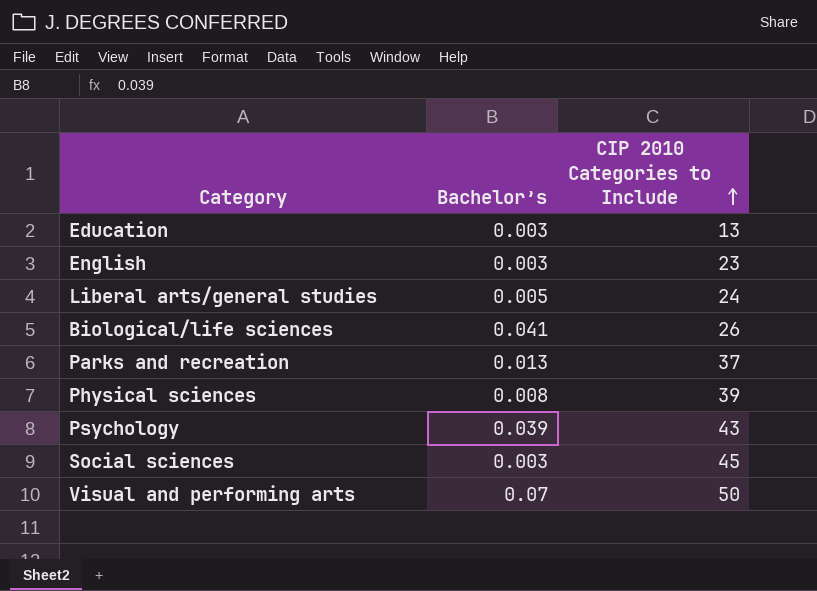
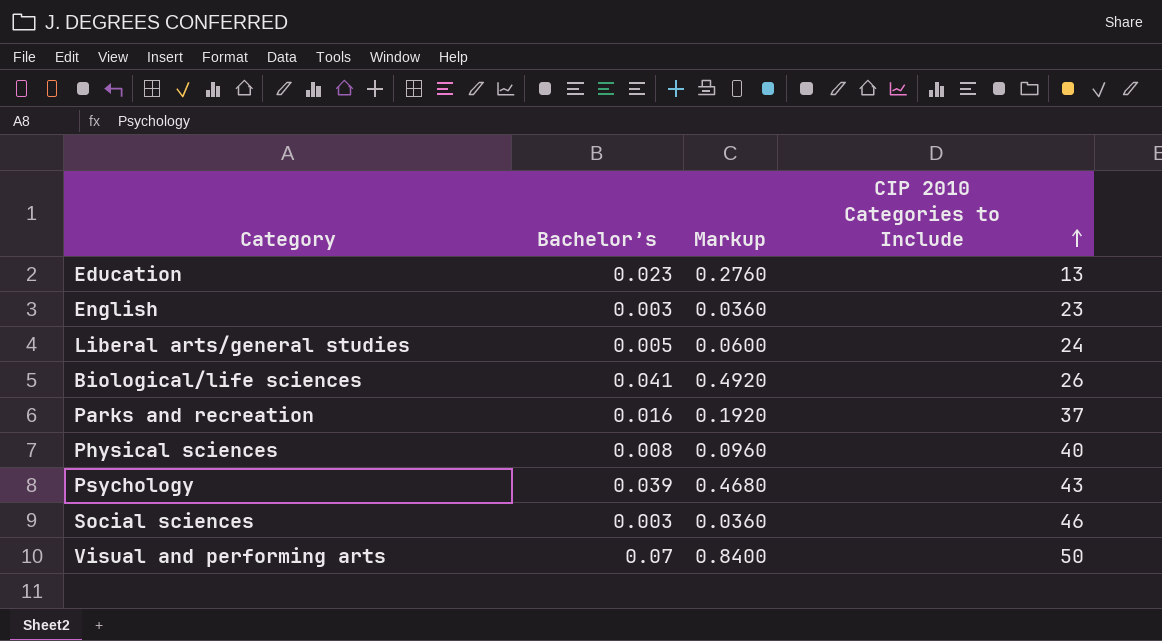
column Markup | formula: none -> [Bachelor’s] * 12
Education | Bachelor’s: 0.003 -> 0.023
Parks and recreation | Bachelor’s: 0.013 -> 0.016
Physical sciences | CIP 2010 Categories to Include: 39 -> 40
Social sciences | CIP 2010 Categories to Include: 45 -> 46

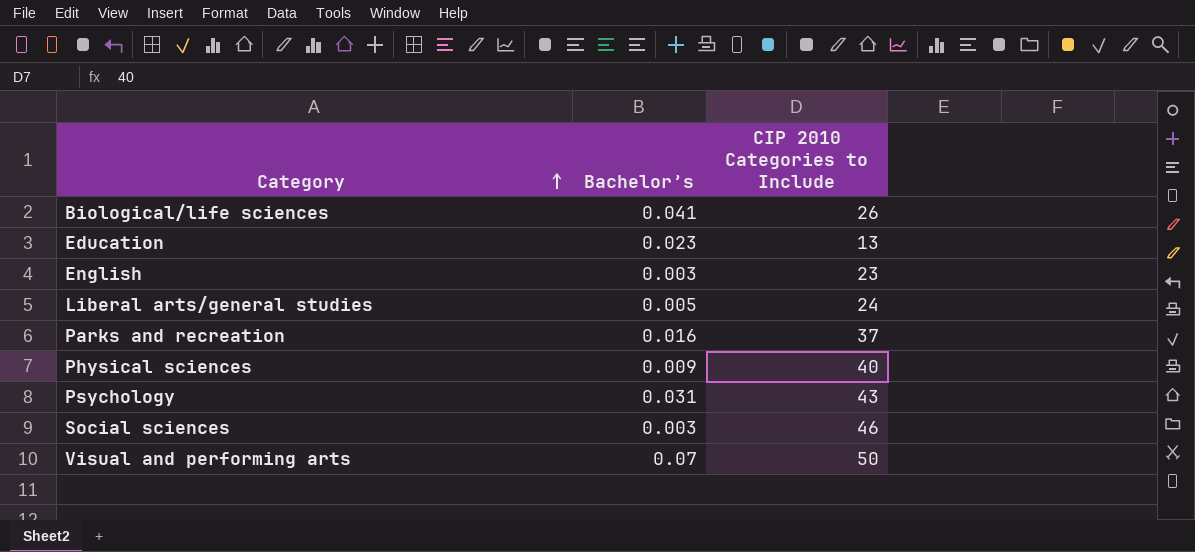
row order: CIP 2010 Categories to Include ascending -> Category ascending
column Markup | formula: [Bachelor’s] * 12 -> none
Physical sciences | Bachelor’s: 0.008 -> 0.009
Psychology | Bachelor’s: 0.039 -> 0.031

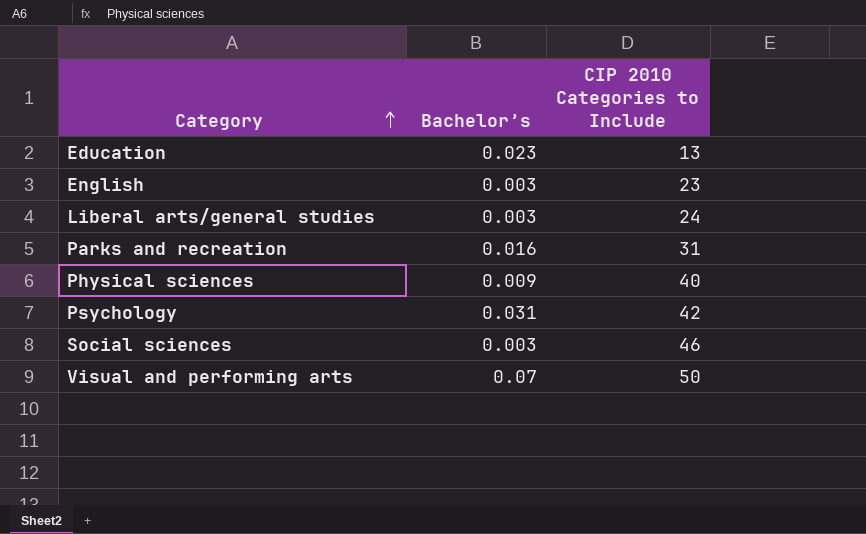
row Biological/life sciences: 0.041 | 26 -> none
Liberal arts/general studies | Bachelor’s: 0.005 -> 0.003
Parks and recreation | CIP 2010 Categories to Include: 37 -> 31
Psychology | CIP 2010 Categories to Include: 43 -> 42

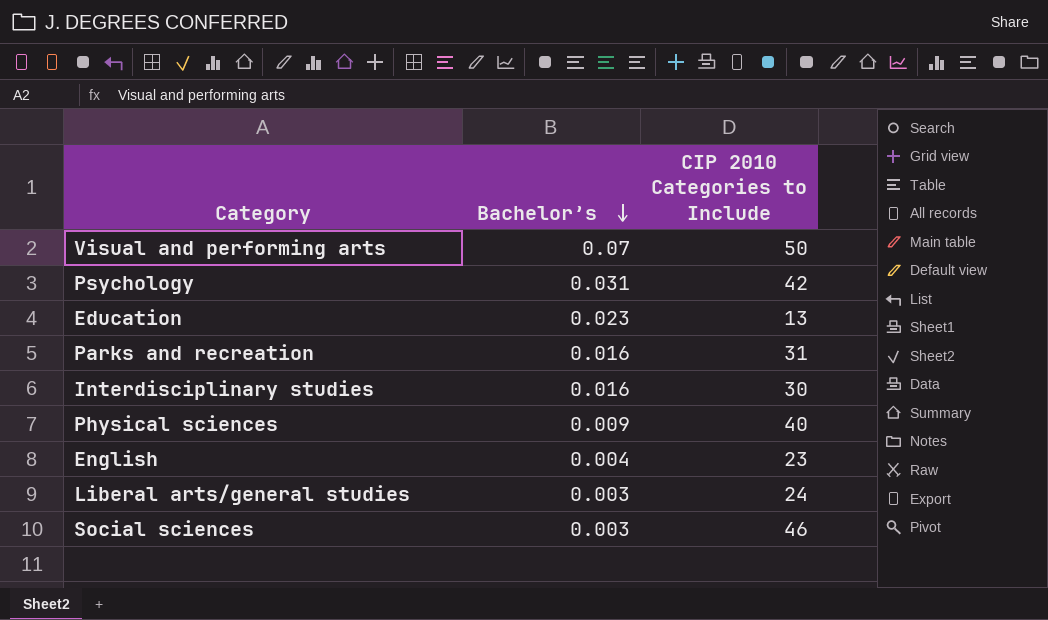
row order: Category ascending -> Bachelor’s descending
row Interdisciplinary studies: none -> 0.016 | 30
English | Bachelor’s: 0.003 -> 0.004

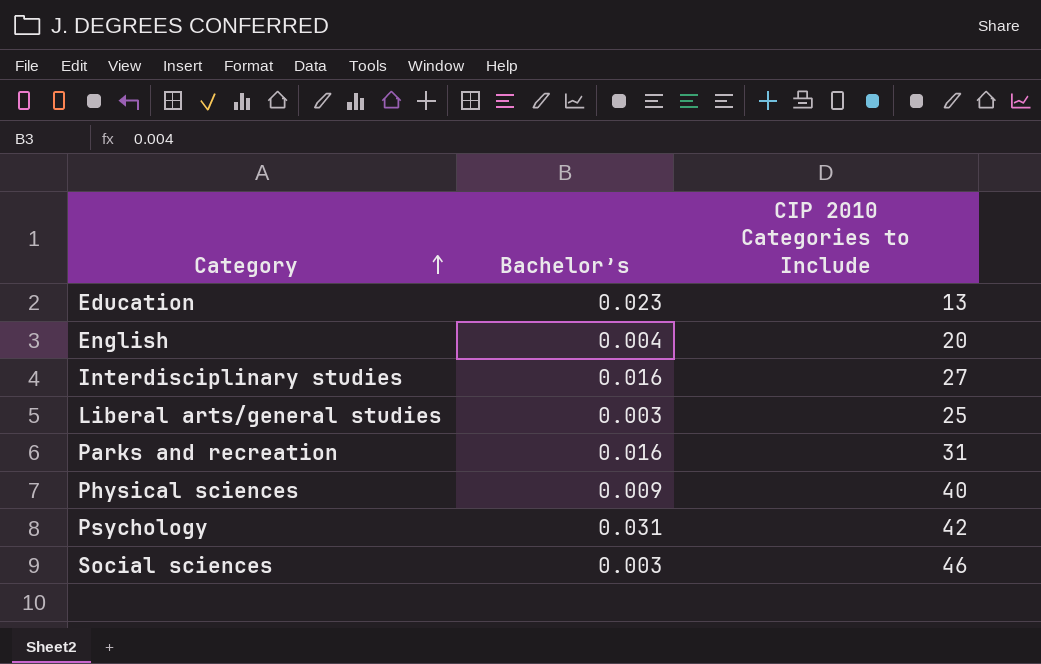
row order: Bachelor’s descending -> Category ascending
row Visual and performing arts: 0.07 | 50 -> none
English | CIP 2010 Categories to Include: 23 -> 20
Interdisciplinary studies | CIP 2010 Categories to Include: 30 -> 27
Liberal arts/general studies | CIP 2010 Categories to Include: 24 -> 25

